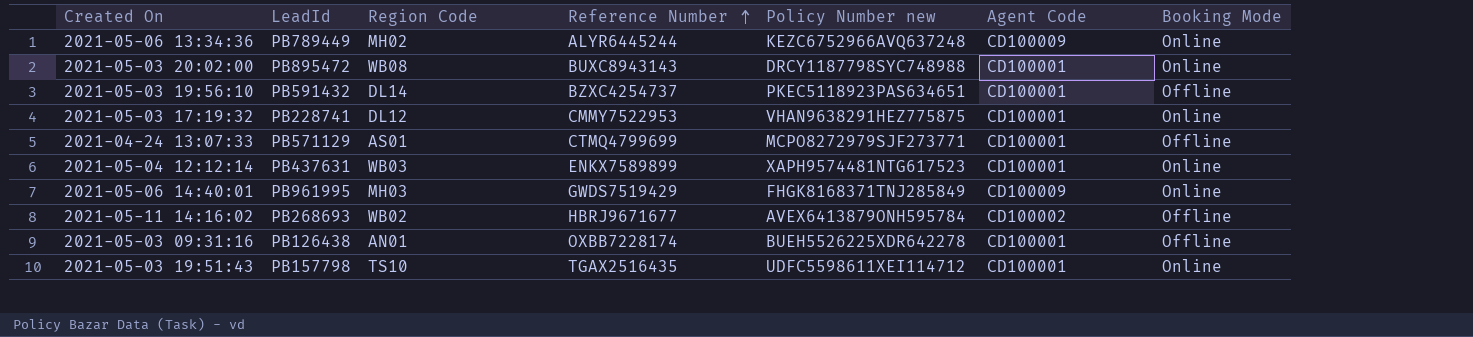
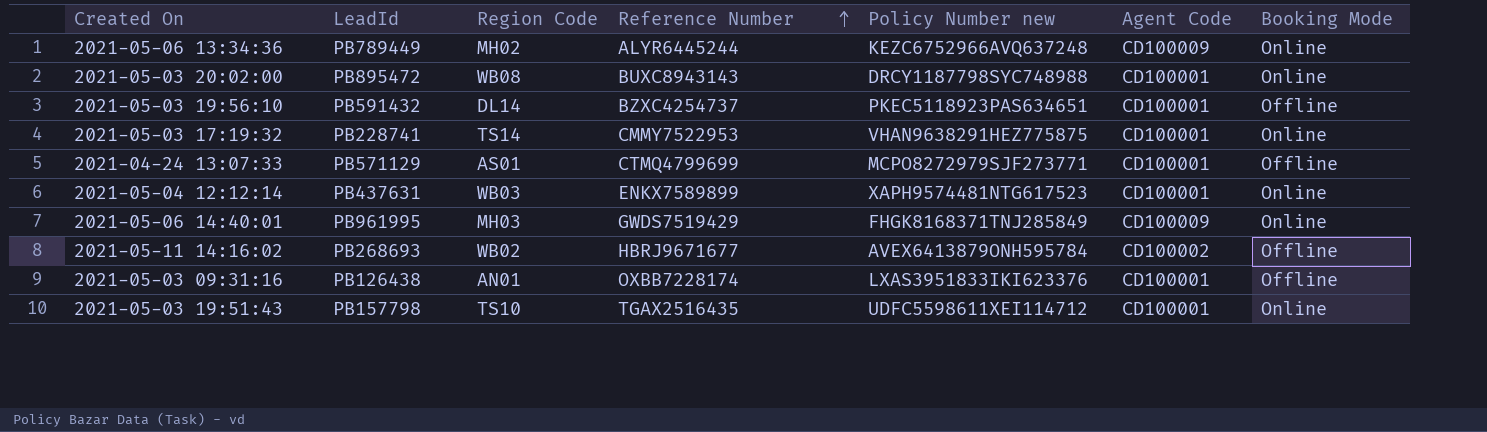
2021-05-03 17:19:32 | Region Code: DL12 -> TS14
2021-05-03 09:31:16 | Policy Number new: BUEH5526225XDR642278 -> LXAS3951833IKI623376

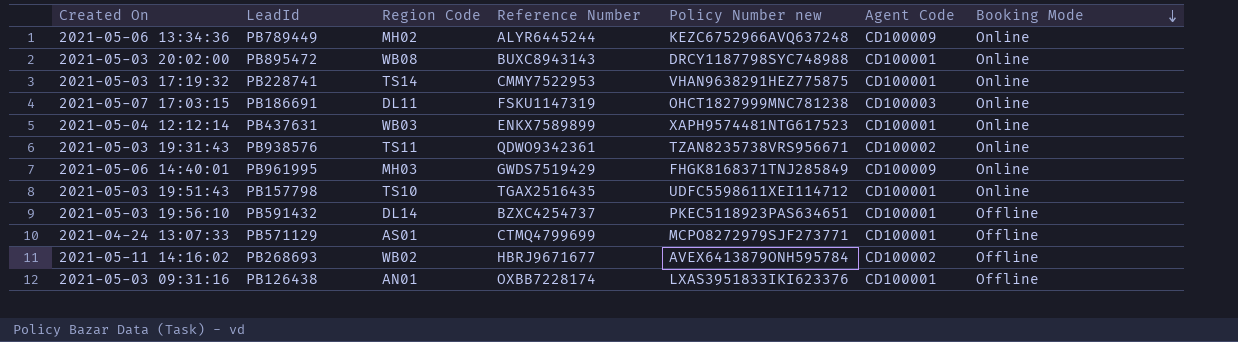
row order: Reference Number ascending -> Booking Mode descending
row 2021-05-07 17:03:15: none -> PB186691 | DL11 | FSKU1147319 | OHCT1827999MNC781238 | CD100003 | Online
row 2021-05-03 19:31:43: none -> PB938576 | TS11 | QDWO9342361 | TZAN8235738VRS956671 | CD100002 | Online

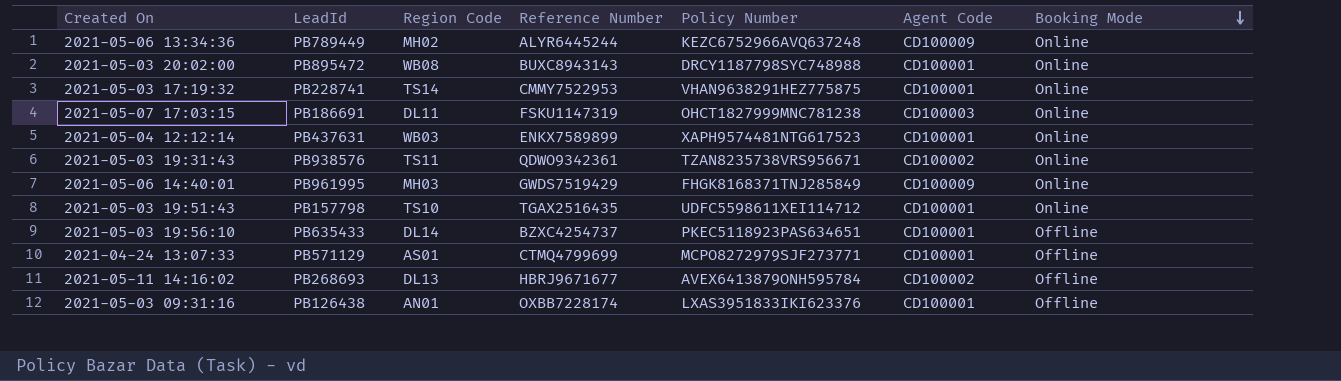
column name: Policy Number new -> Policy Number
2021-05-03 19:56:10 | LeadId: PB591432 -> PB635433
2021-05-11 14:16:02 | Region Code: WB02 -> DL13

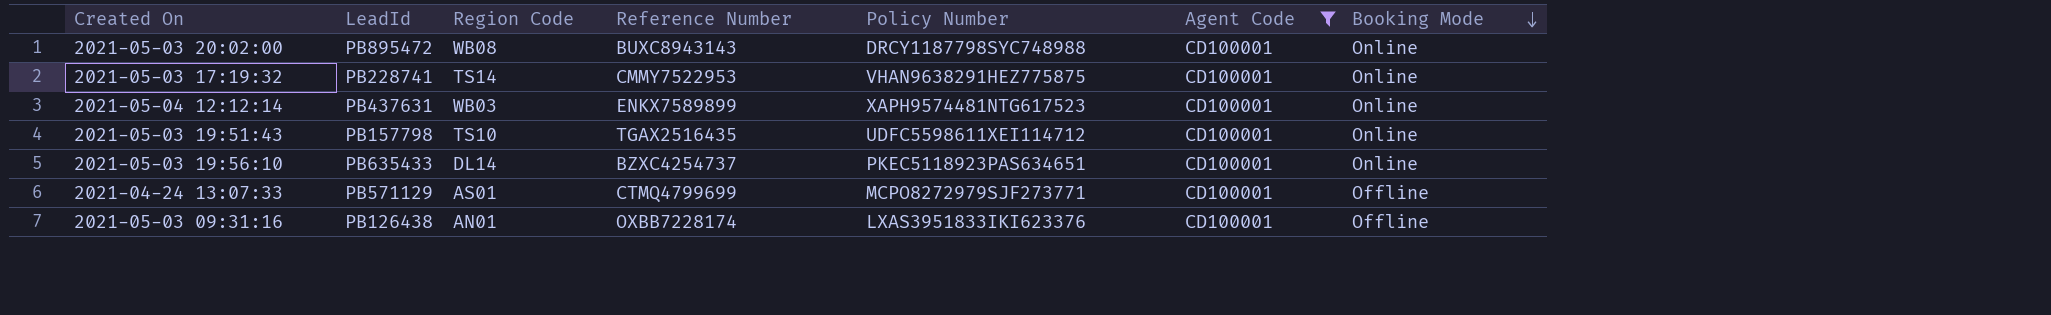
filter: none -> Agent Code = CD100001
2021-05-03 19:56:10 | Booking Mode: Offline -> Online

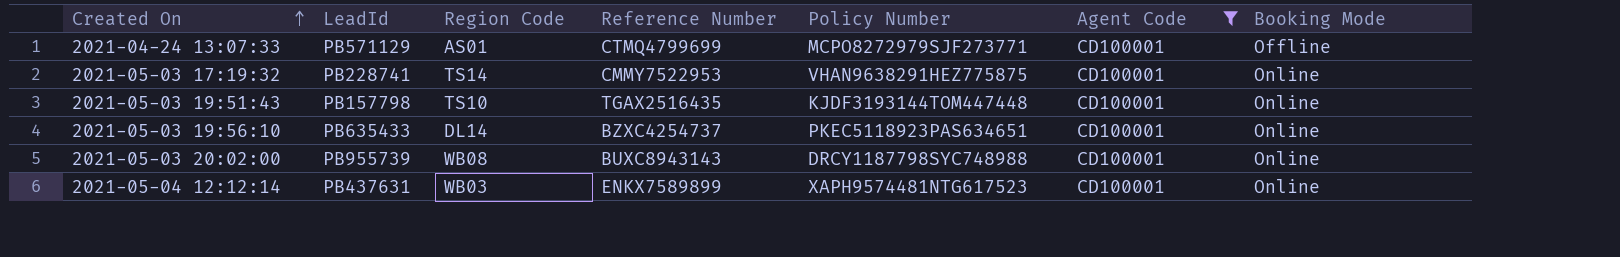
row order: Booking Mode descending -> Created On ascending
row 2021-05-03 09:31:16: PB126438 | AN01 | OXBB7228174 | LXAS3951833IKI623376 | CD100001 | Offline -> none
2021-05-03 19:51:43 | Policy Number: UDFC5598611XEI114712 -> KJDF3193144TOM447448
2021-05-03 20:02:00 | LeadId: PB895472 -> PB955739

